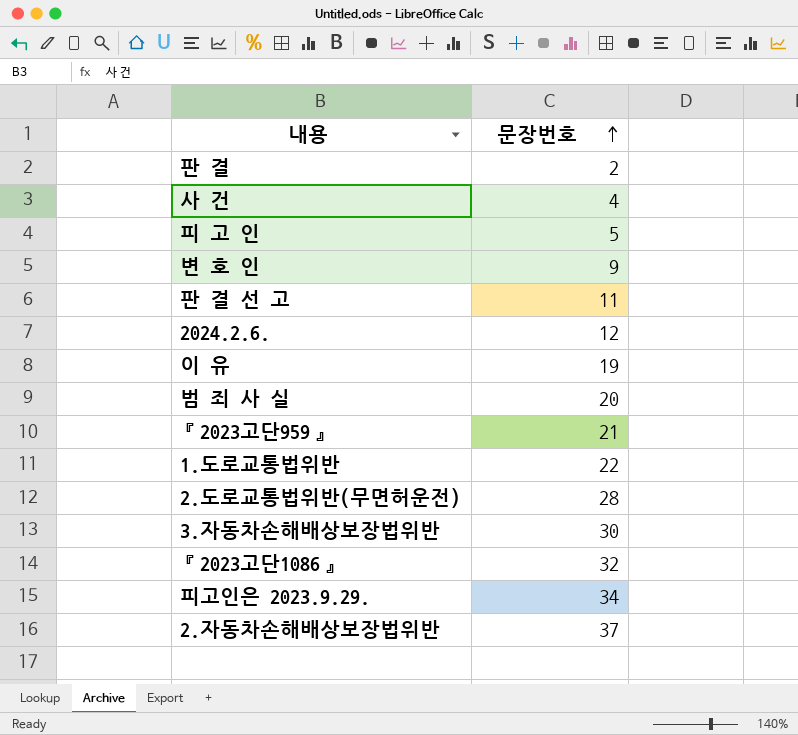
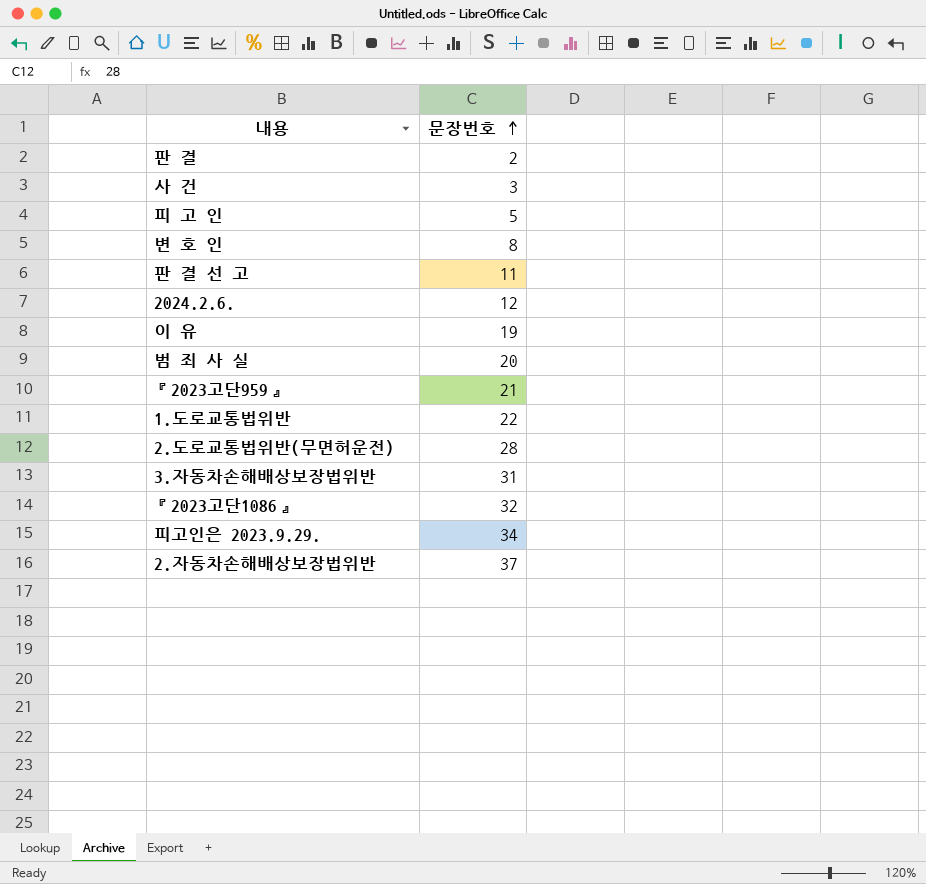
사 건 | 문장번호: 4 -> 3
변 호 인 | 문장번호: 9 -> 8
3.자동차손해배상보장법위반 | 문장번호: 30 -> 31

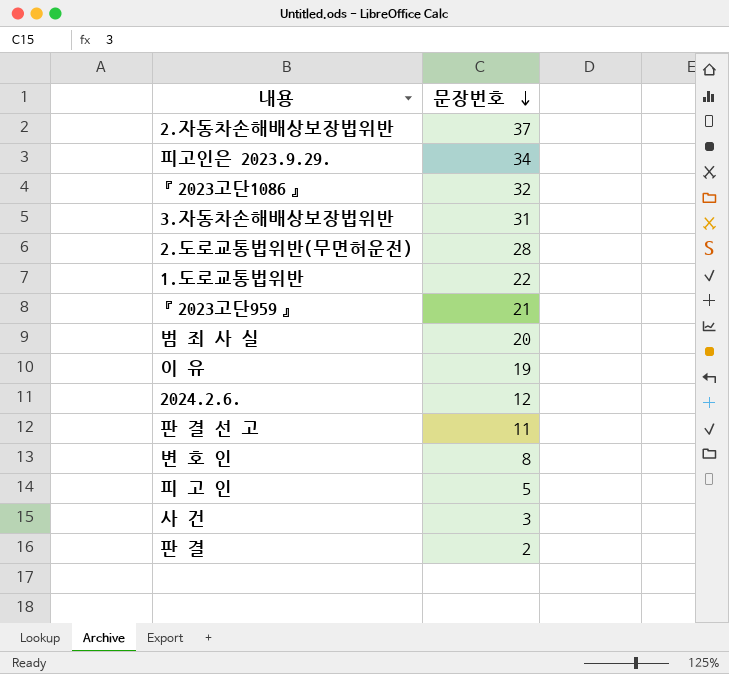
row order: 문장번호 ascending -> 문장번호 descending

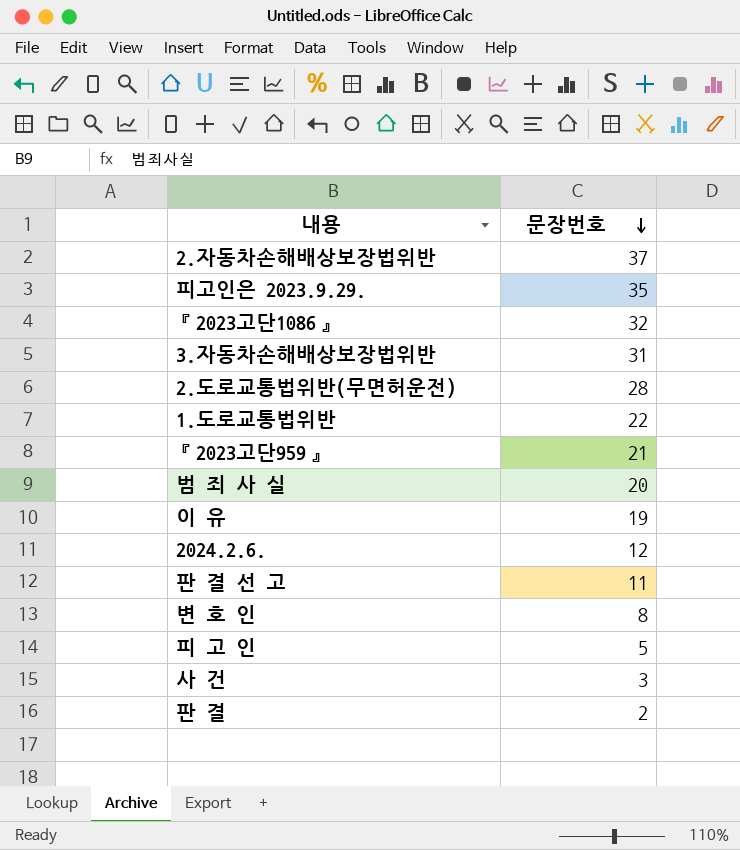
피고인은 2023.9.29. | 문장번호: 34 -> 35

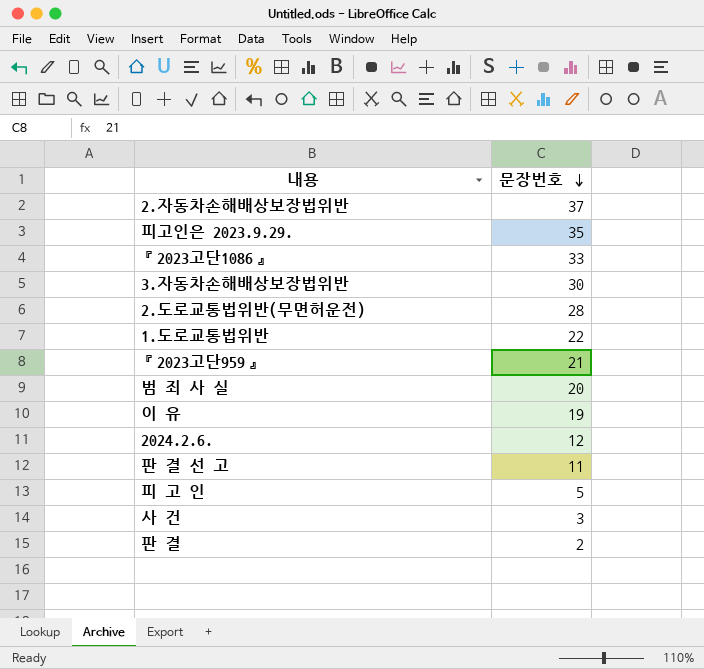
row 변 호 인: 8 -> none
『2023고단1086』 | 문장번호: 32 -> 33
3.자동차손해배상보장법위반 | 문장번호: 31 -> 30

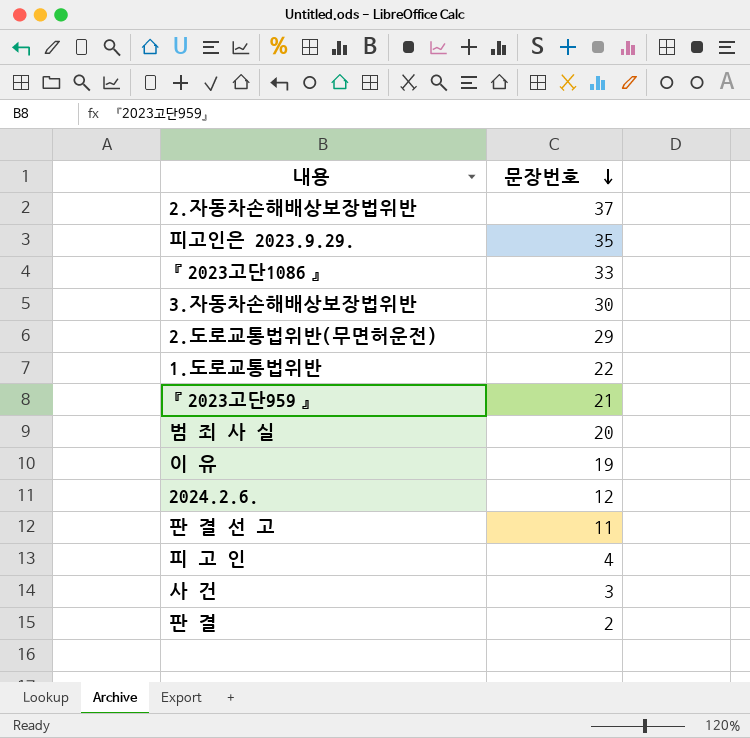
2.도로교통법위반(무면허운전) | 문장번호: 28 -> 29
피 고 인 | 문장번호: 5 -> 4

